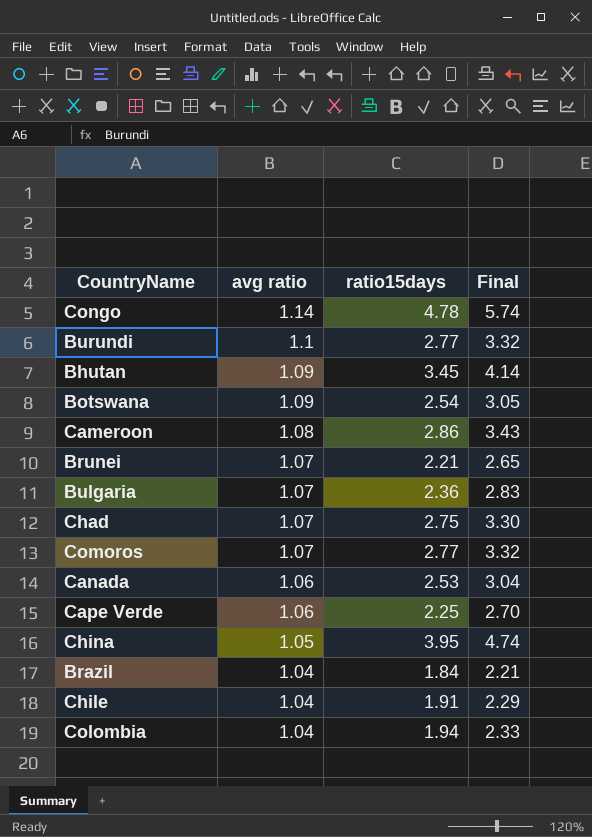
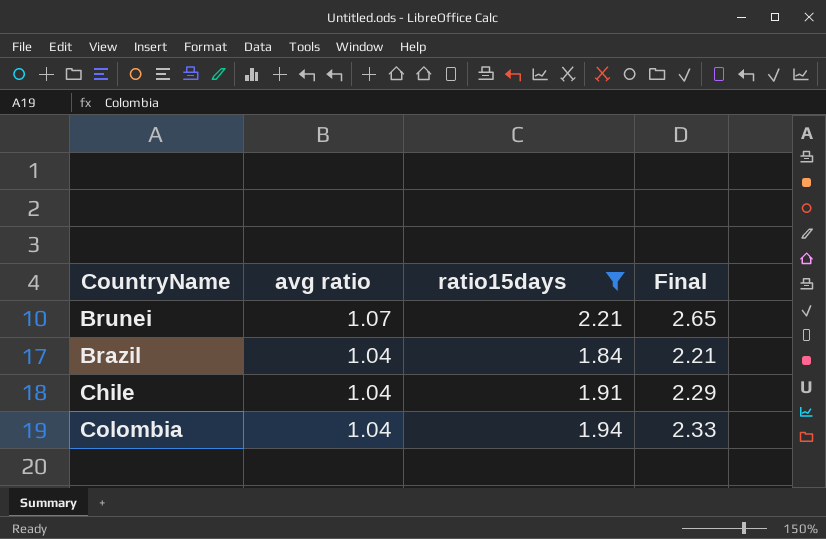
filter: none -> ratio15days <= 2.21

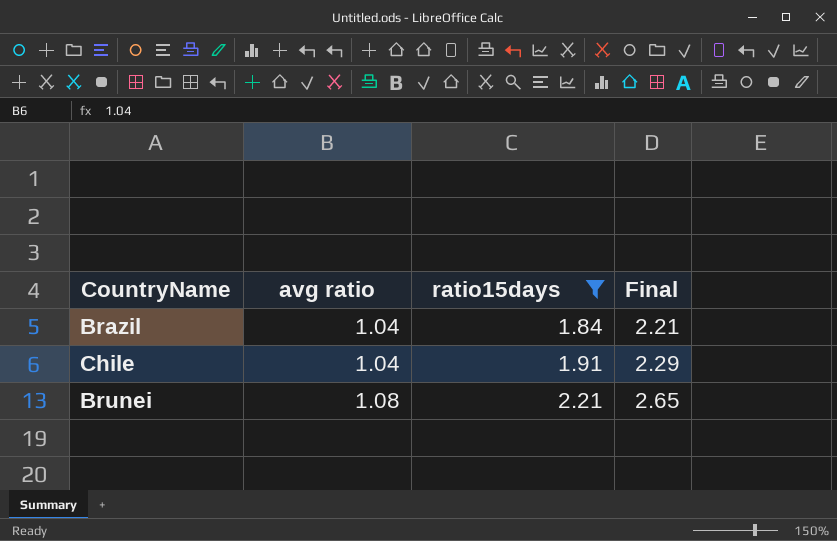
row order: avg ratio descending -> avg ratio ascending
row Colombia: 1.04 | 1.94 | 2.33 -> none
Brunei | avg ratio: 1.07 -> 1.08

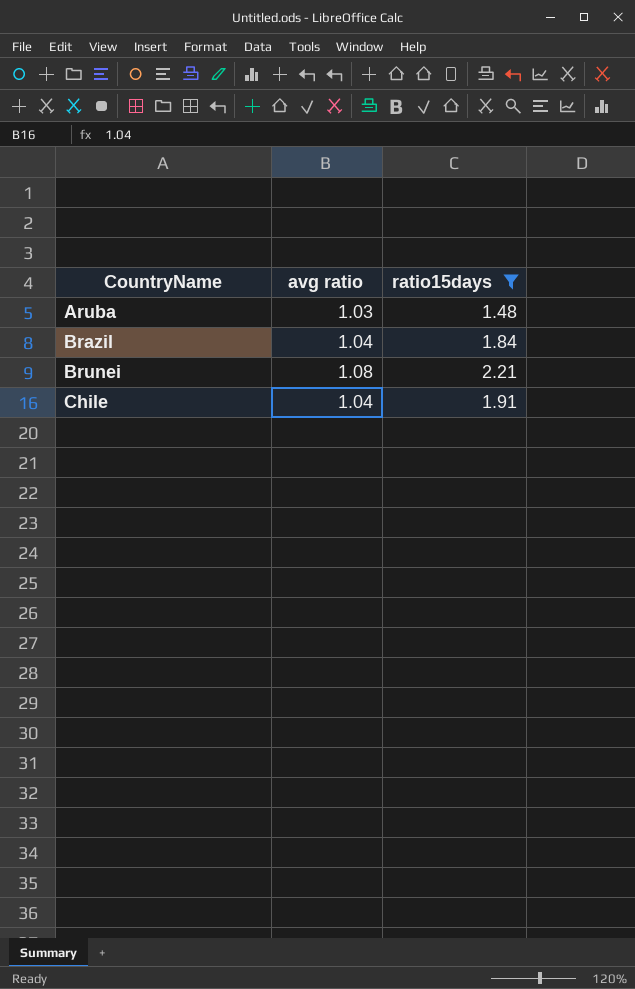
row order: avg ratio ascending -> CountryName ascending
column Final | formula: [ratio15days] * 1.2 -> none
row Aruba: none -> 1.03 | 1.48

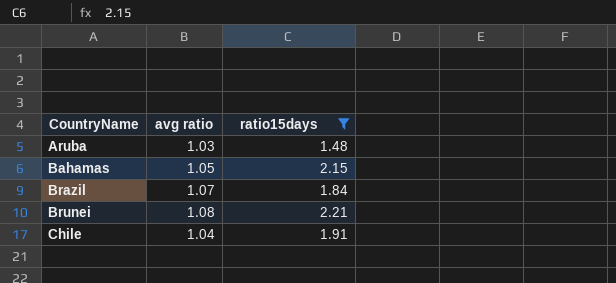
row Bahamas: none -> 1.05 | 2.15
Brazil | avg ratio: 1.04 -> 1.07

